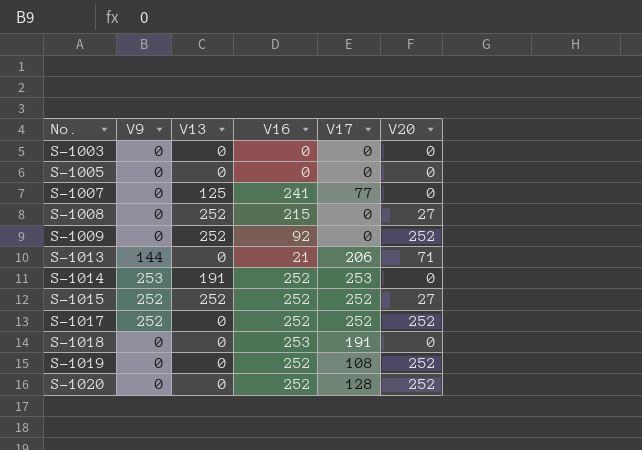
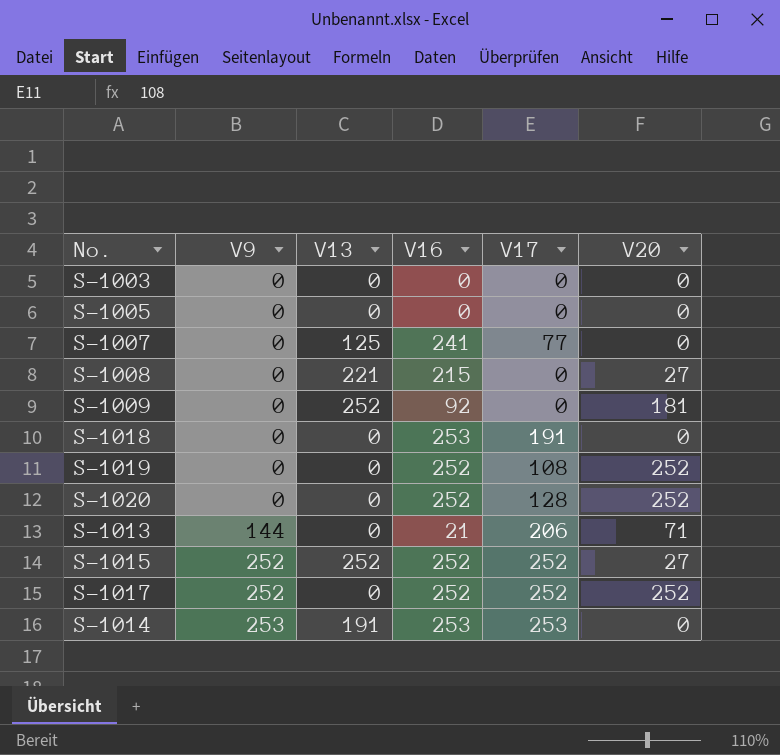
row order: No. ascending -> V9 ascending
S-1008 | V13: 252 -> 221
S-1009 | V20: 252 -> 181
S-1014 | V16: 252 -> 253

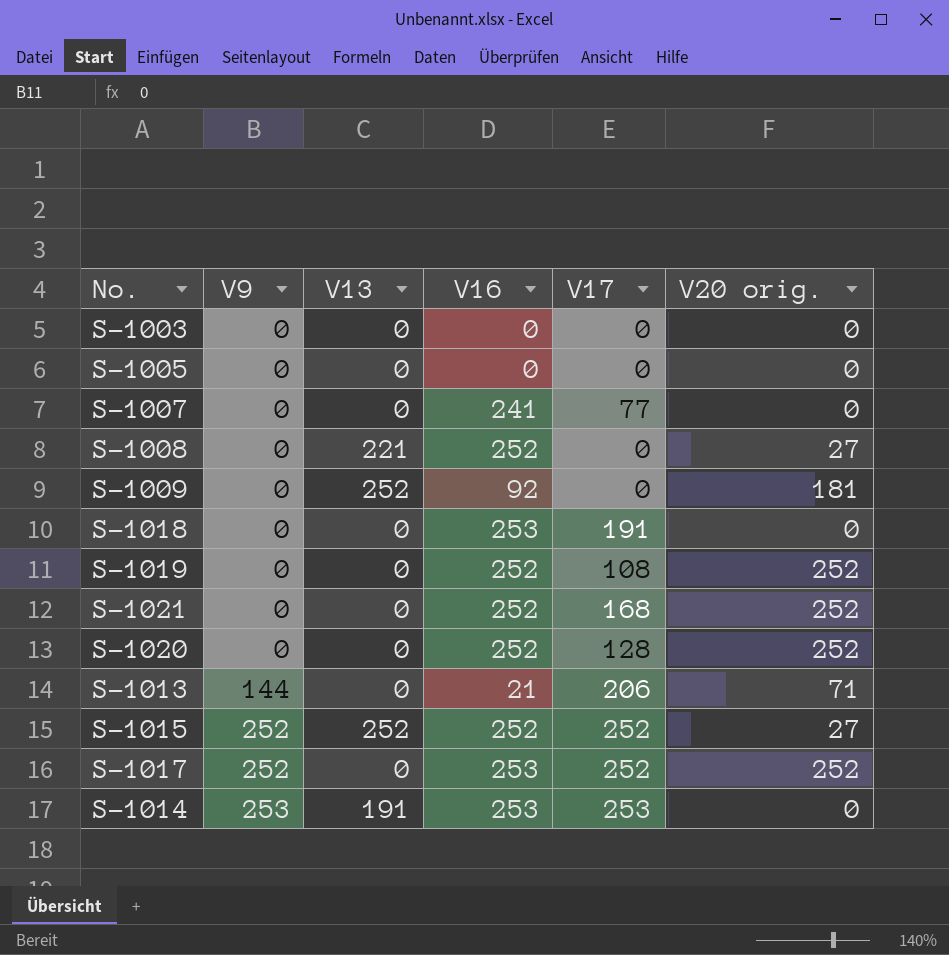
column name: V20 -> V20 orig.
S-1007 | V13: 125 -> 0
S-1008 | V16: 215 -> 252
row S-1021: none -> 0 | 0 | 252 | 168 | 252
S-1017 | V16: 252 -> 253

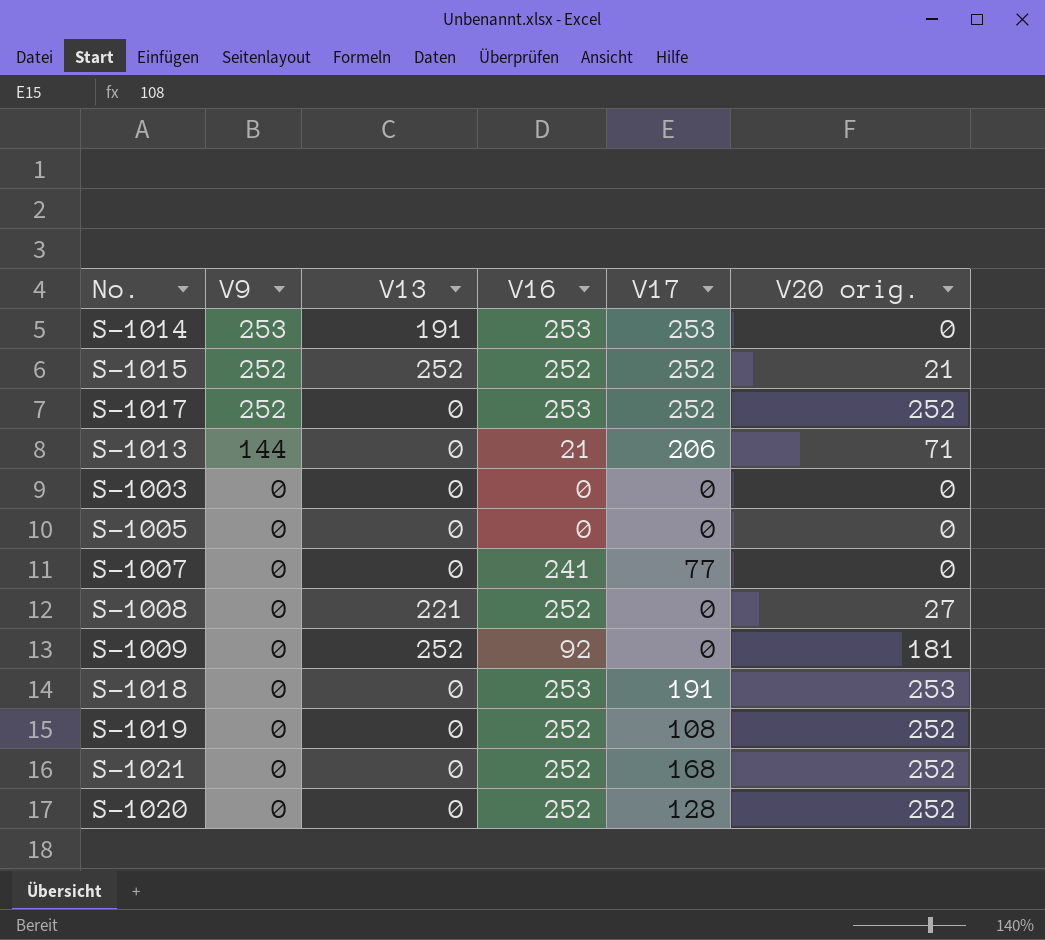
row order: V9 ascending -> V9 descending
S-1015 | V20 orig.: 27 -> 21
S-1018 | V20 orig.: 0 -> 253

